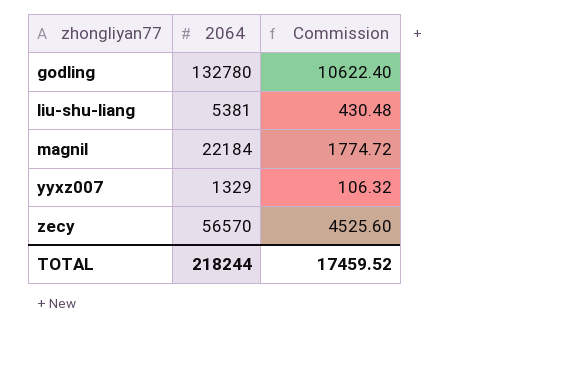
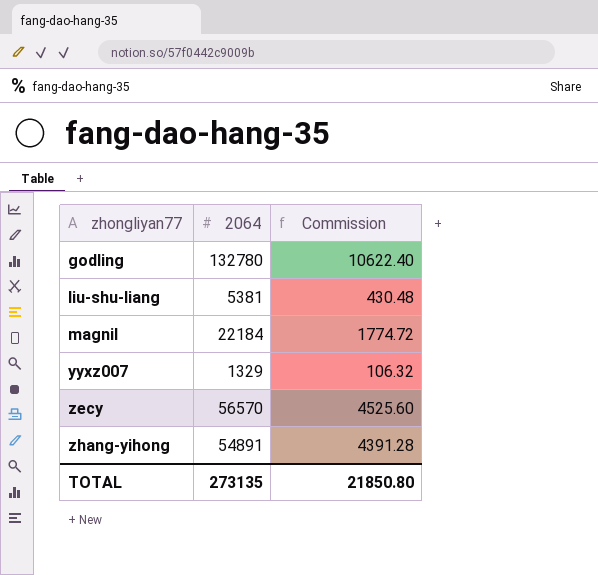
row zhang-yihong: none -> 54891 | 4391.28
TOTAL | 2064: 218244 -> 273135
TOTAL | Commission: 17459.52 -> 21850.80

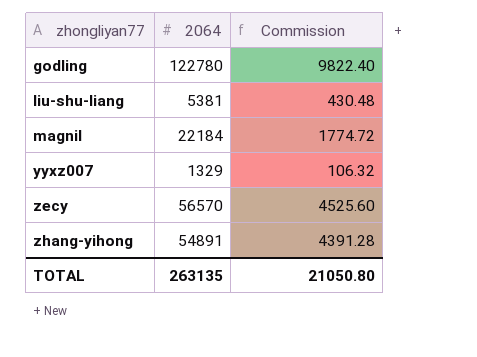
godling | 2064: 132780 -> 122780
godling | Commission: 10622.40 -> 9822.40
TOTAL | 2064: 273135 -> 263135
TOTAL | Commission: 21850.80 -> 21050.80

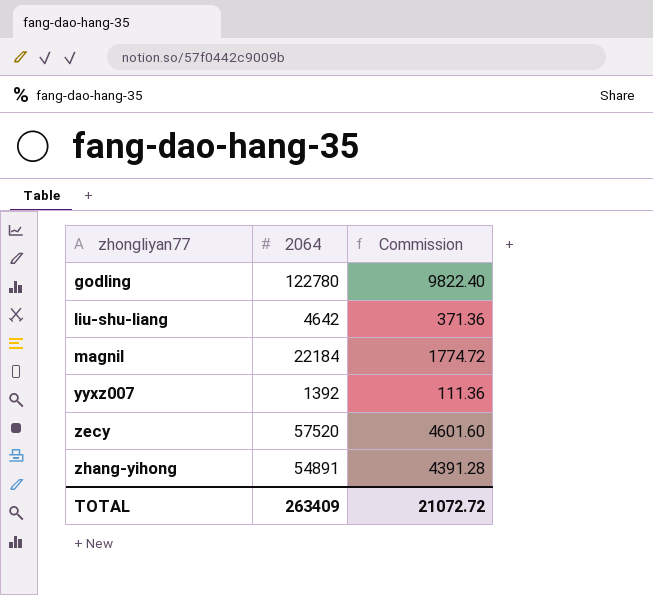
liu-shu-liang | 2064: 5381 -> 4642
liu-shu-liang | Commission: 430.48 -> 371.36
yyxz007 | 2064: 1329 -> 1392
yyxz007 | Commission: 106.32 -> 111.36
zecy | 2064: 56570 -> 57520
zecy | Commission: 4525.60 -> 4601.60
TOTAL | 2064: 263135 -> 263409
TOTAL | Commission: 21050.80 -> 21072.72

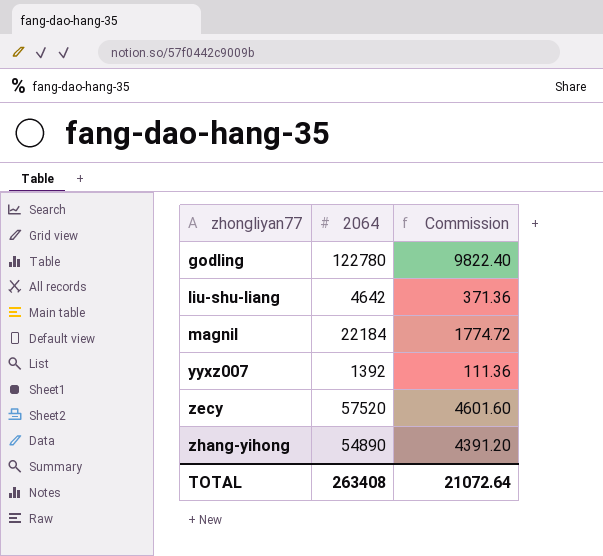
zhang-yihong | 2064: 54891 -> 54890
zhang-yihong | Commission: 4391.28 -> 4391.20
TOTAL | 2064: 263409 -> 263408
TOTAL | Commission: 21072.72 -> 21072.64

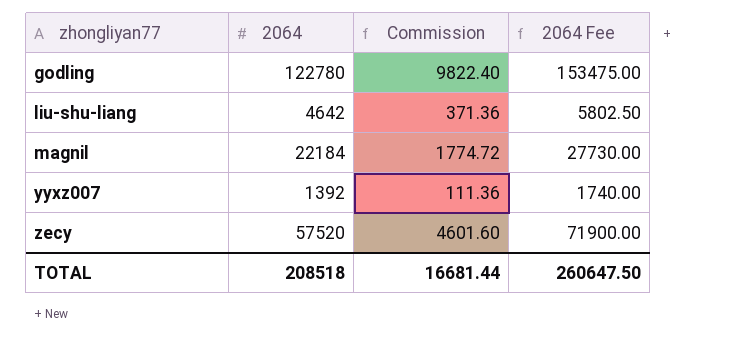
column 2064 Fee | formula: none -> [2064] * 1.25
row zhang-yihong: 54890 | 4391.20 -> none
TOTAL | 2064: 263408 -> 208518
TOTAL | Commission: 21072.64 -> 16681.44

